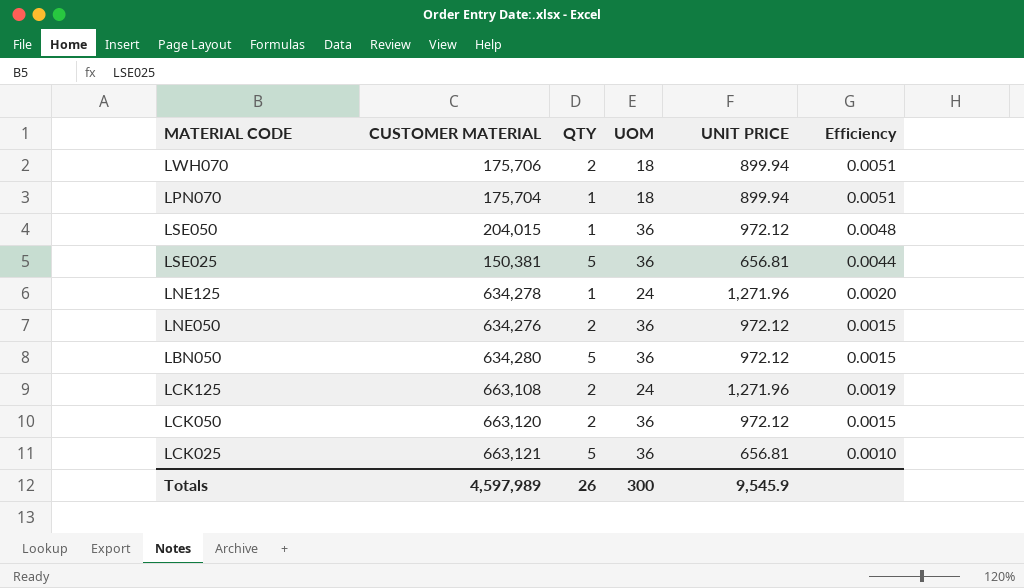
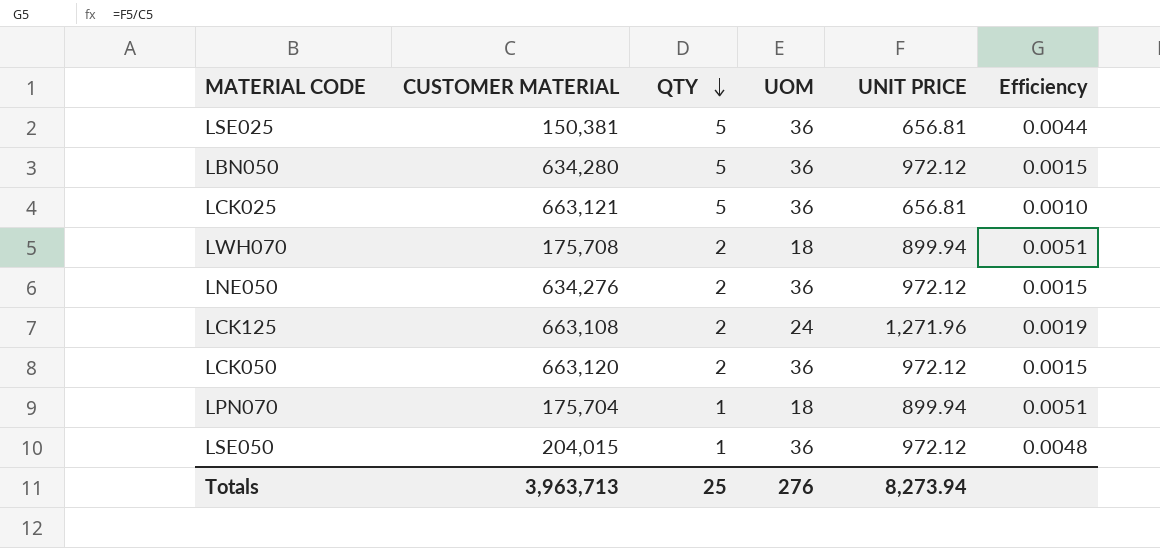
row order: none -> QTY descending
row LNE125: 634,278 | 1 | 24 | 1,271.96 | 0.0020 -> none
LWH070 | CUSTOMER MATERIAL: 175,706 -> 175,708
Totals | CUSTOMER MATERIAL: 4,597,989 -> 3,963,713
Totals | QTY: 26 -> 25
Totals | UOM: 300 -> 276
Totals | UNIT PRICE: 9,545.9 -> 8,273.94

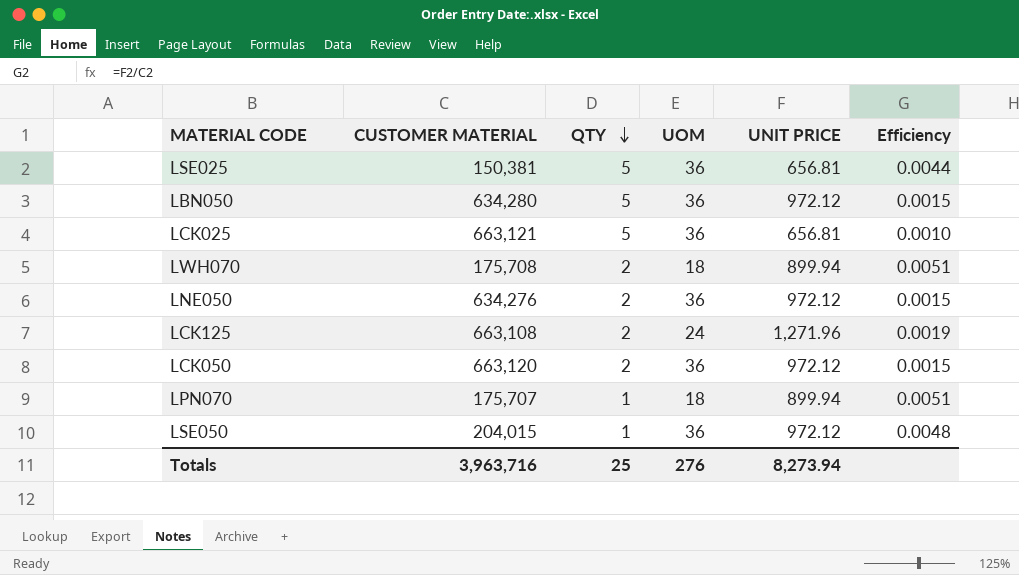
LPN070 | CUSTOMER MATERIAL: 175,704 -> 175,707
Totals | CUSTOMER MATERIAL: 3,963,713 -> 3,963,716

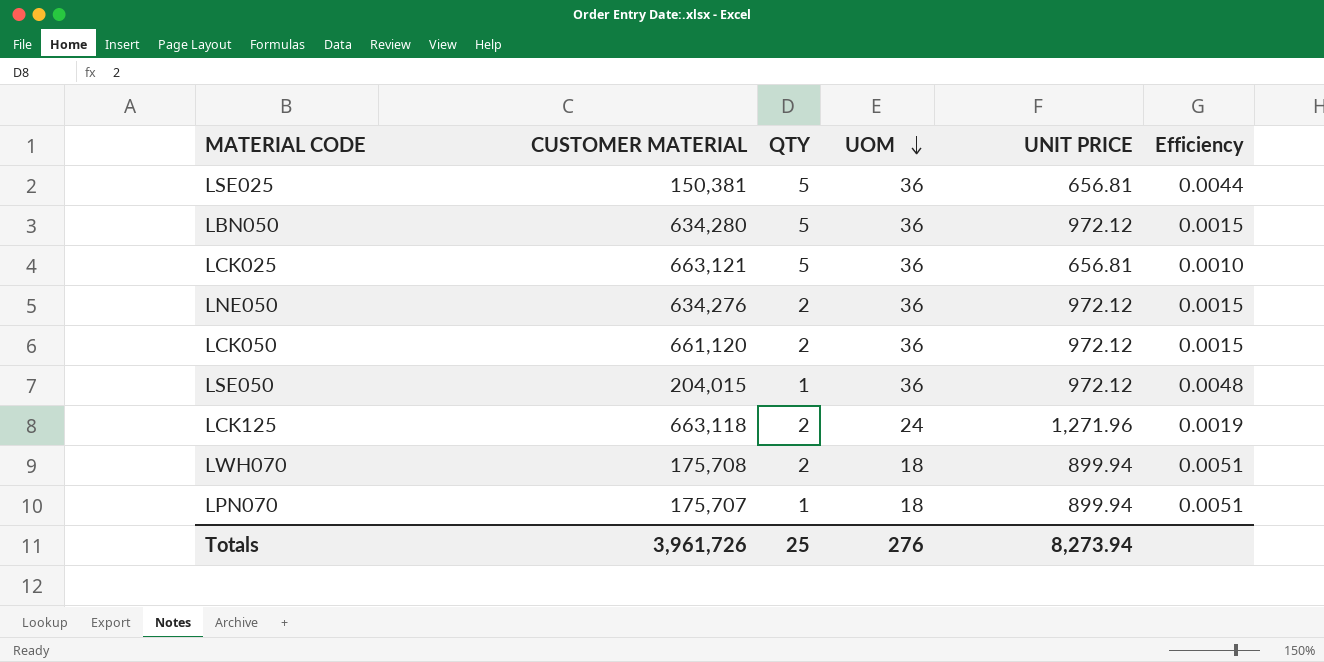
row order: QTY descending -> UOM descending
LCK050 | CUSTOMER MATERIAL: 663,120 -> 661,120
LCK125 | CUSTOMER MATERIAL: 663,108 -> 663,118
Totals | CUSTOMER MATERIAL: 3,963,716 -> 3,961,726

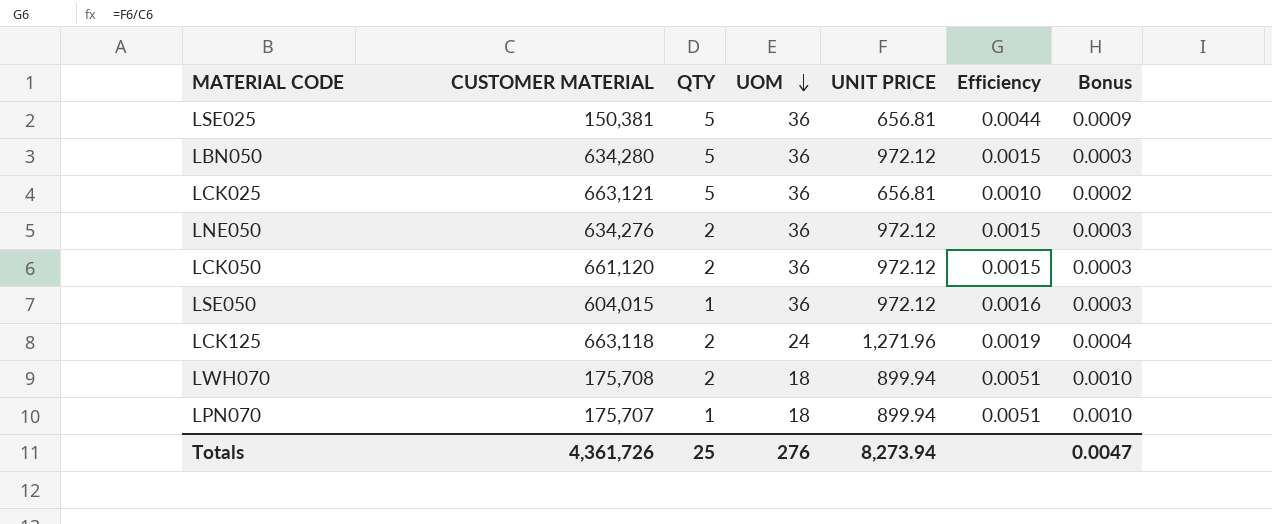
column Bonus | formula: none -> [Efficiency] * 0.2
LSE050 | CUSTOMER MATERIAL: 204,015 -> 604,015
LSE050 | Efficiency: 0.0048 -> 0.0016
Totals | CUSTOMER MATERIAL: 3,961,726 -> 4,361,726

